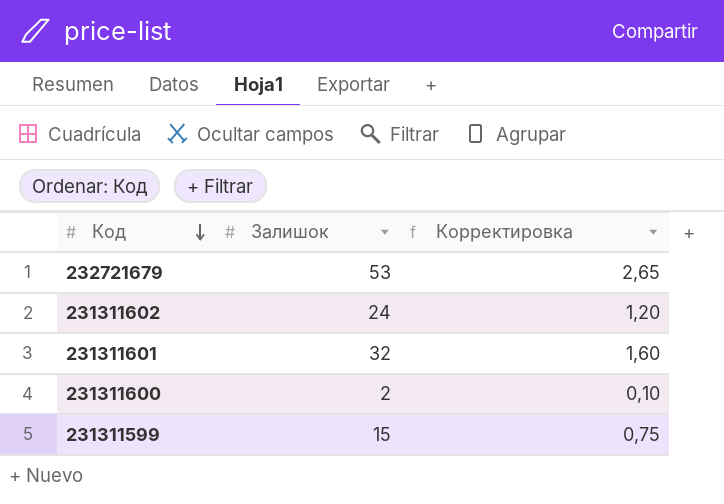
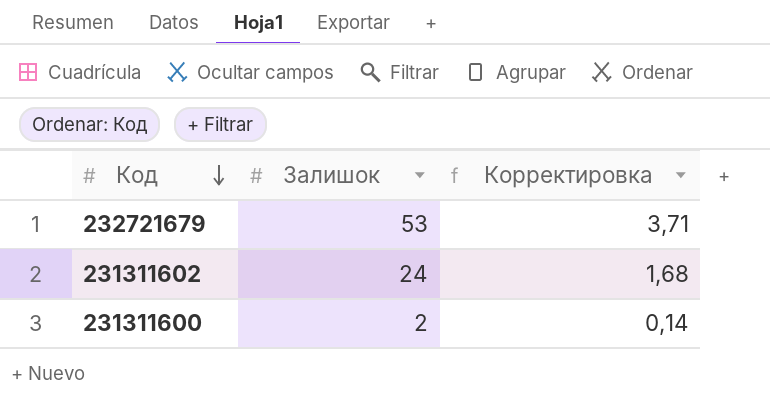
column Корректировка | formula: [Залишок] * 0,05 -> [Залишок] * 0,07
row 231311601: 32 | 1,60 -> none
row 231311599: 15 | 0,75 -> none

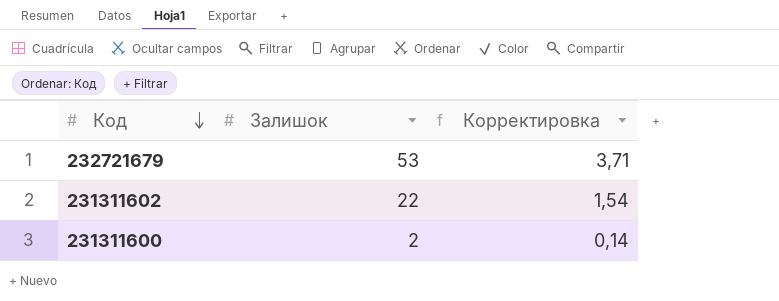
231311602 | Залишок: 24 -> 22
231311602 | Корректировка: 1,68 -> 1,54

